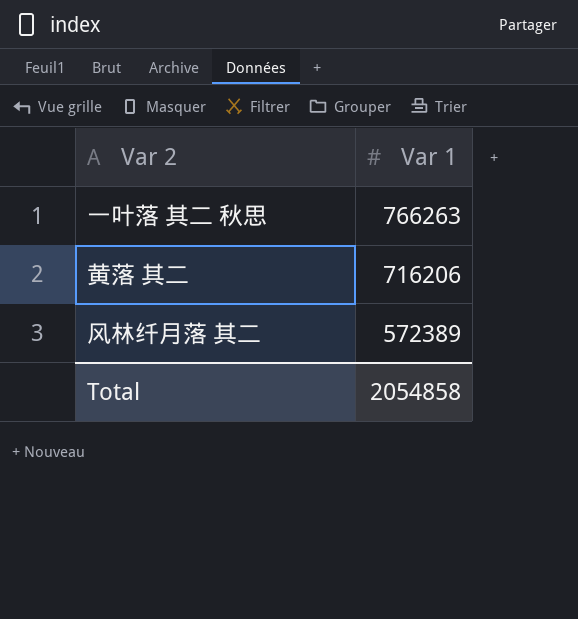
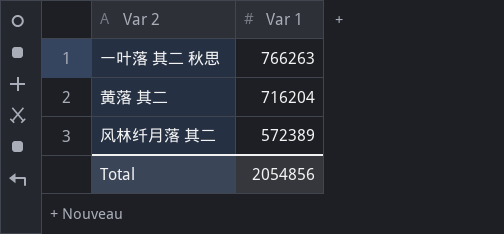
黄落 其二 | Var 1: 716206 -> 716204
Total | Var 1: 2054858 -> 2054856

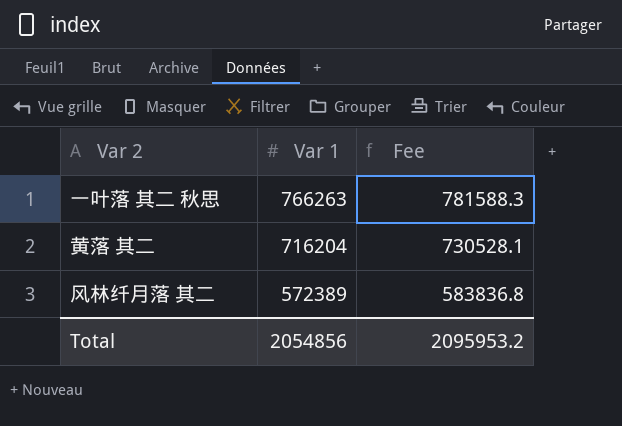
column Fee | formula: none -> [Var 1] * 1.02

